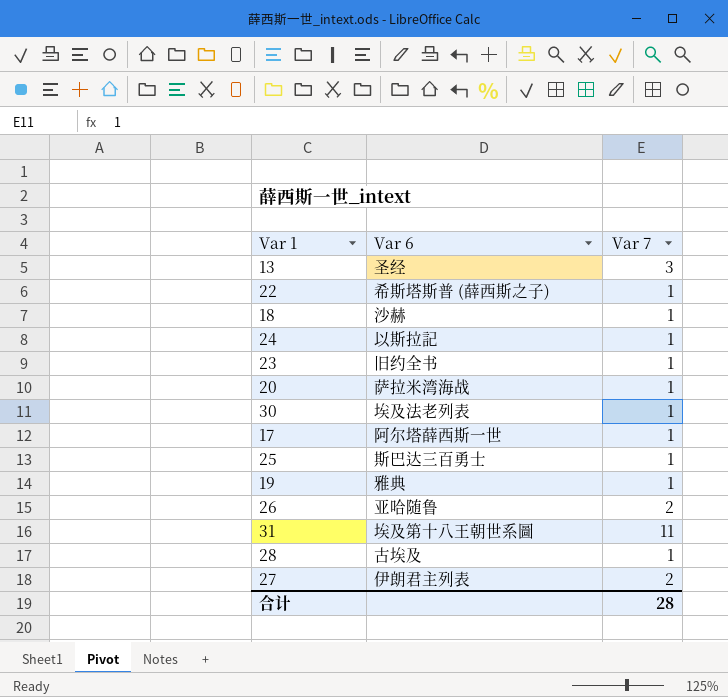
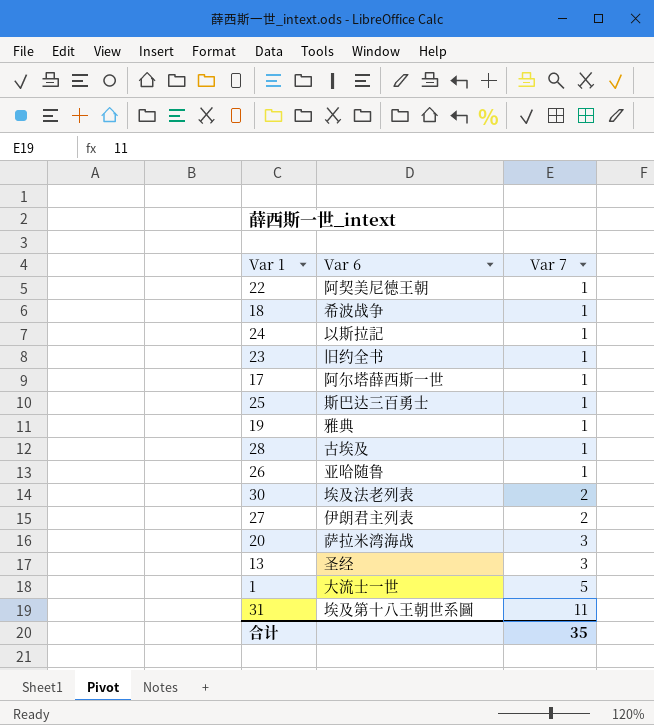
row order: none -> Var 7 ascending
22 | Var 6: 希斯塔斯普 (薛西斯之子) -> 阿契美尼德王朝
18 | Var 6: 沙赫 -> 希波战争
26 | Var 7: 2 -> 1
30 | Var 7: 1 -> 2
20 | Var 7: 1 -> 3
row 1: none -> 大流士一世 | 5
合计 | Var 7: 28 -> 35

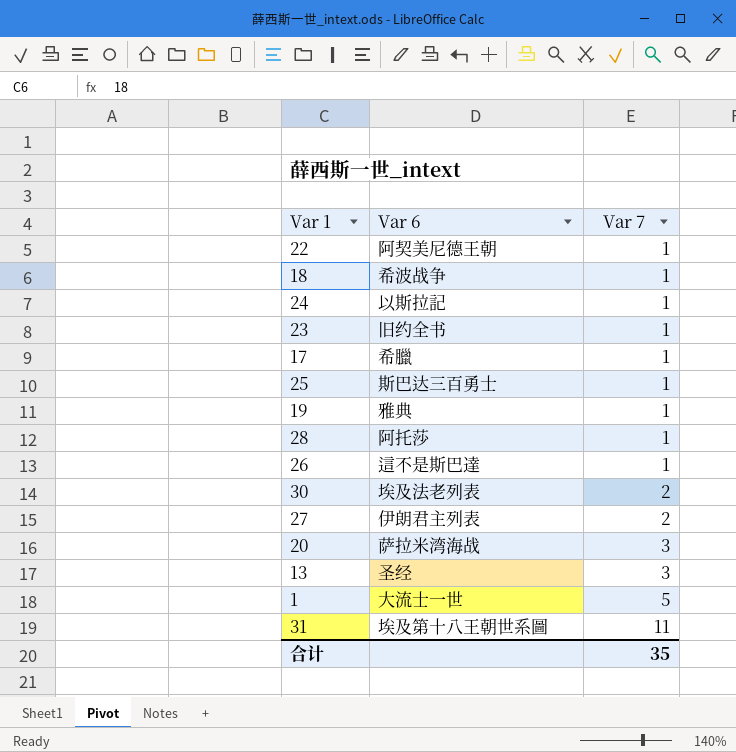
17 | Var 6: 阿尔塔薛西斯一世 -> 希臘
28 | Var 6: 古埃及 -> 阿托莎
26 | Var 6: 亚哈随鲁 -> 這不是斯巴達

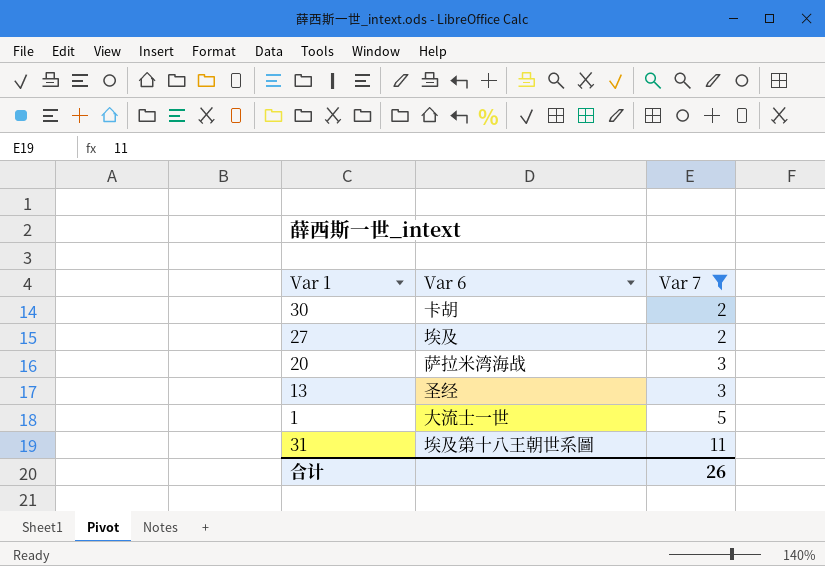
filter: none -> Var 7 != 1
30 | Var 6: 埃及法老列表 -> 卡胡
27 | Var 6: 伊朗君主列表 -> 埃及
合计 | Var 7: 35 -> 26

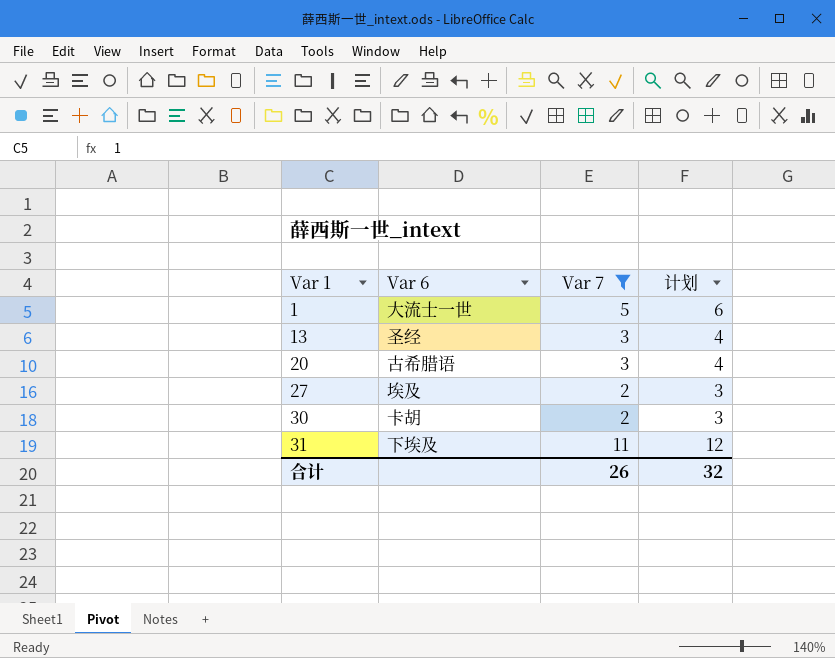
row order: Var 7 ascending -> Var 1 ascending
column 计划 | formula: none -> [Var 7] + 1
20 | Var 6: 萨拉米湾海战 -> 古希腊语
31 | Var 6: 埃及第十八王朝世系圖 -> 下埃及

